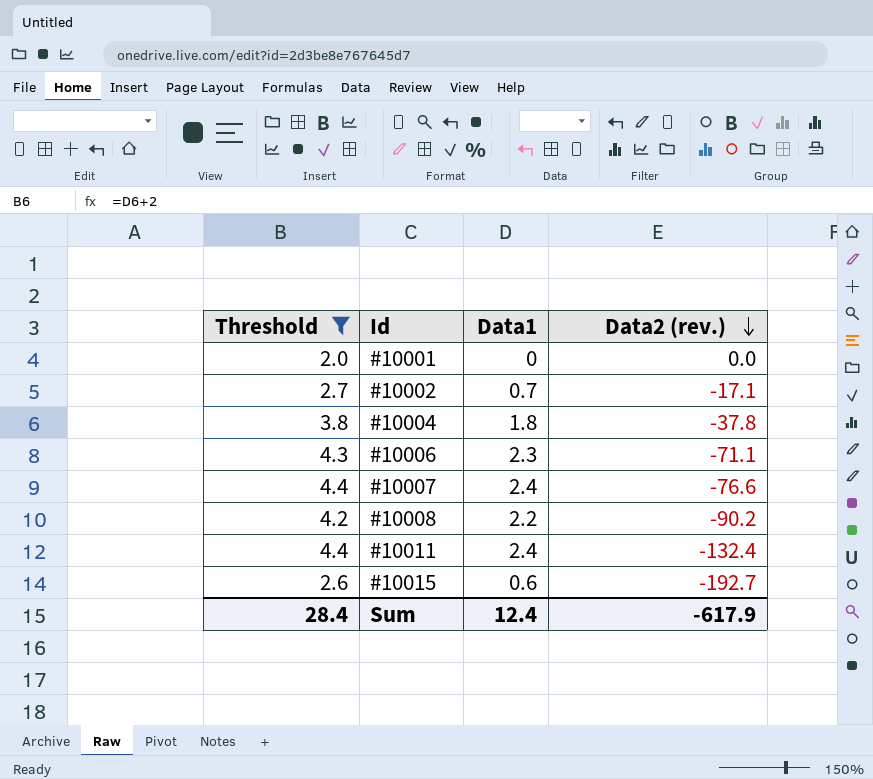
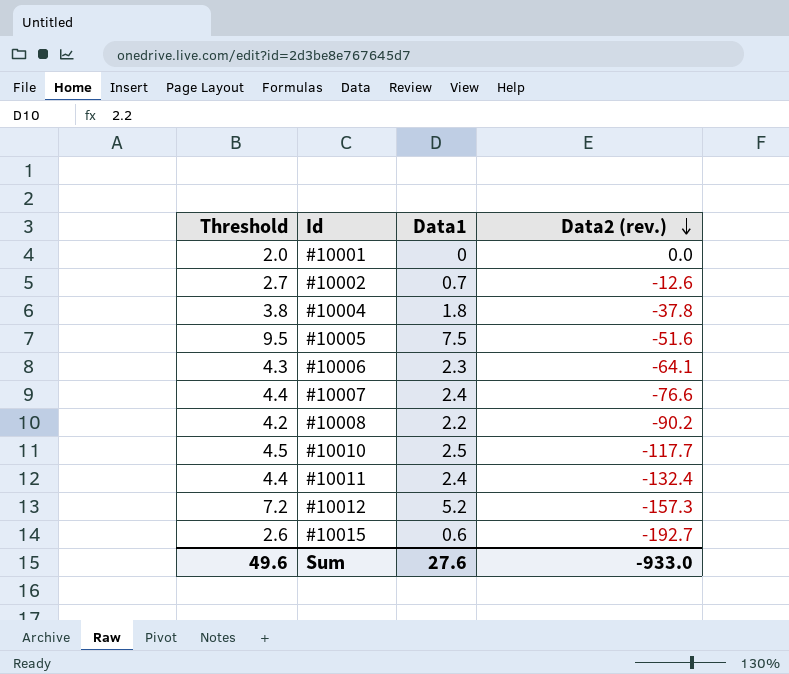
filter: Threshold <= 4.4 -> none
#10002 | Data2 (rev.): -17.1 -> -12.6
#10006 | Data2 (rev.): -71.1 -> -64.1
Sum | Threshold: 28.4 -> 49.6
Sum | Data1: 12.4 -> 27.6
Sum | Data2 (rev.): -617.9 -> -933.0

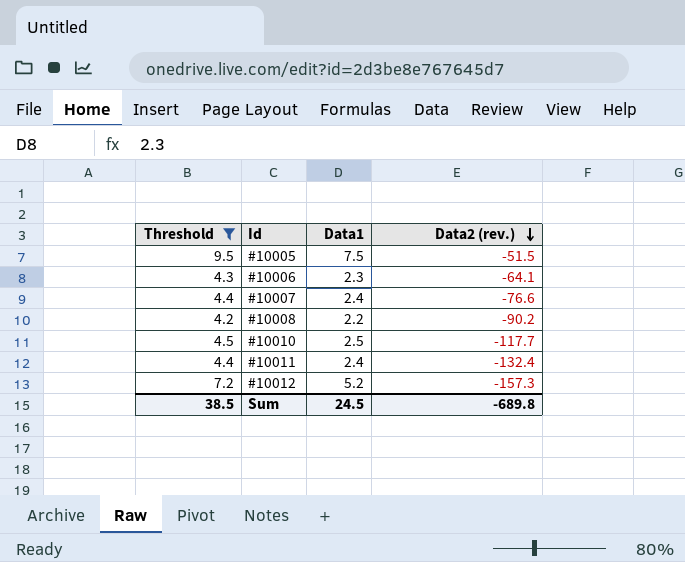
filter: none -> Threshold >= 4.2
#10005 | Data2 (rev.): -51.6 -> -51.5
Sum | Threshold: 49.6 -> 38.5
Sum | Data1: 27.6 -> 24.5
Sum | Data2 (rev.): -933.0 -> -689.8

